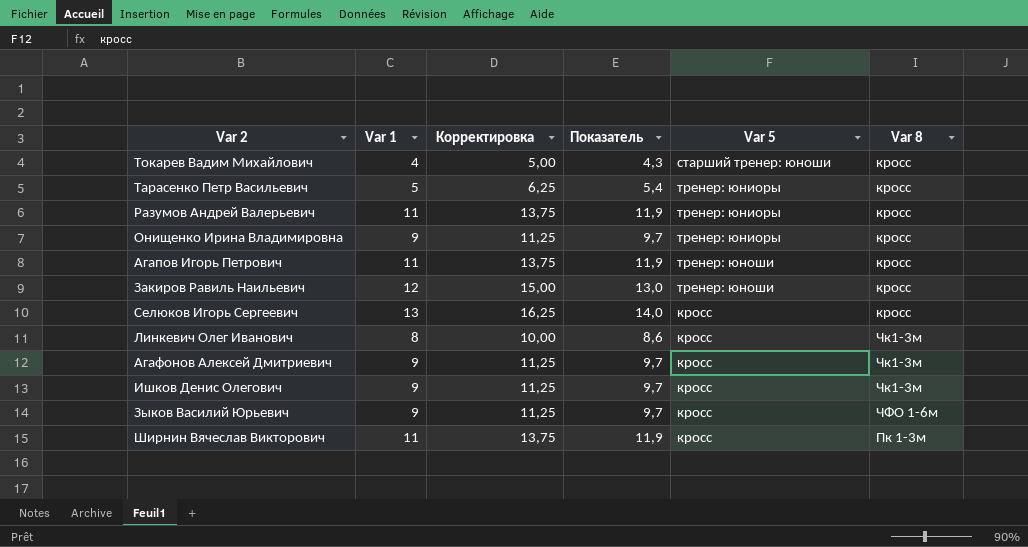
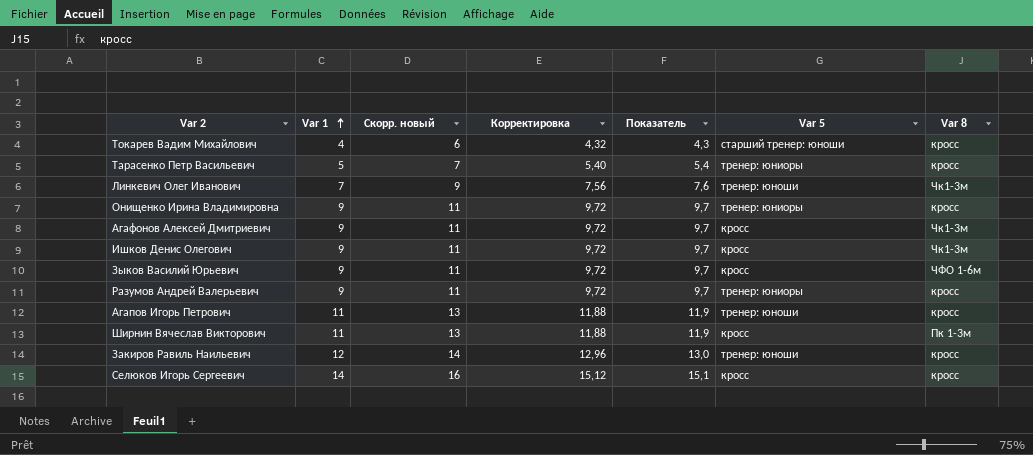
row order: none -> Var 1 ascending
column Скорр. новый | formula: none -> [Var 1] + 2
column Корректировка | formula: [Var 1] * 1,25 -> [Var 1] * 1,08
Линкевич Олег Иванович | Var 1: 8 -> 7
Линкевич Олег Иванович | Показатель: 8,6 -> 7,6
Линкевич Олег Иванович | Var 5: кросс -> тренер: юноши
Разумов Андрей Валерьевич | Var 1: 11 -> 9
Разумов Андрей Валерьевич | Показатель: 11,9 -> 9,7
Селюков Игорь Сергеевич | Var 1: 13 -> 14
Селюков Игорь Сергеевич | Показатель: 14,0 -> 15,1

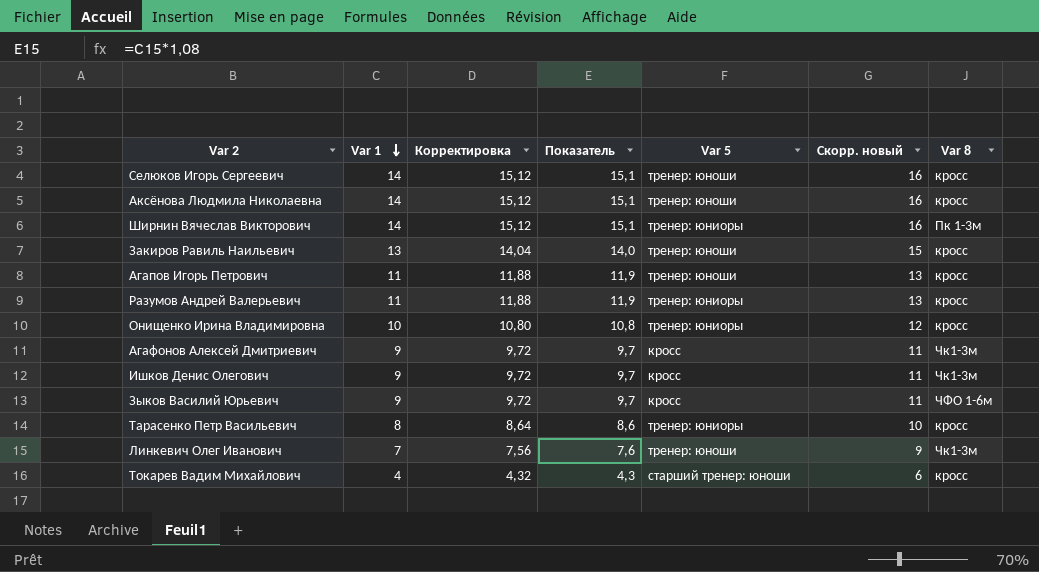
row order: Var 1 ascending -> Var 1 descending
column Скорр. новый | position: 3 -> 6
Селюков Игорь Сергеевич | Var 5: кросс -> тренер: юноши
row Аксёнова Людмила Николаевна: none -> 14 | 15,12 | 15,1 | тренер: юноши | 16 | кросс
Ширнин Вячеслав Викторович | Var 1: 11 -> 14
Ширнин Вячеслав Викторович | Корректировка: 11,88 -> 15,12
Ширнин Вячеслав Викторович | Показатель: 11,9 -> 15,1
Ширнин Вячеслав Викторович | Var 5: кросс -> тренер: юниоры
Ширнин Вячеслав Викторович | Скорр. новый: 13 -> 16
Закиров Равиль Наильевич | Var 1: 12 -> 13
Закиров Равиль Наильевич | Корректировка: 12,96 -> 14,04
Закиров Равиль Наильевич | Показатель: 13,0 -> 14,0
Закиров Равиль Наильевич | Скорр. новый: 14 -> 15
Разумов Андрей Валерьевич | Var 1: 9 -> 11
Разумов Андрей Валерьевич | Корректировка: 9,72 -> 11,88
Разумов Андрей Валерьевич | Показатель: 9,7 -> 11,9
Разумов Андрей Валерьевич | Скорр. новый: 11 -> 13
Онищенко Ирина Владимировна | Var 1: 9 -> 10
Онищенко Ирина Владимировна | Корректировка: 9,72 -> 10,80
Онищенко Ирина Владимировна | Показатель: 9,7 -> 10,8
Онищенко Ирина Владимировна | Скорр. новый: 11 -> 12
Тарасенко Петр Васильевич | Var 1: 5 -> 8
Тарасенко Петр Васильевич | Корректировка: 5,40 -> 8,64
Тарасенко Петр Васильевич | Показатель: 5,4 -> 8,6
Тарасенко Петр Васильевич | Скорр. новый: 7 -> 10

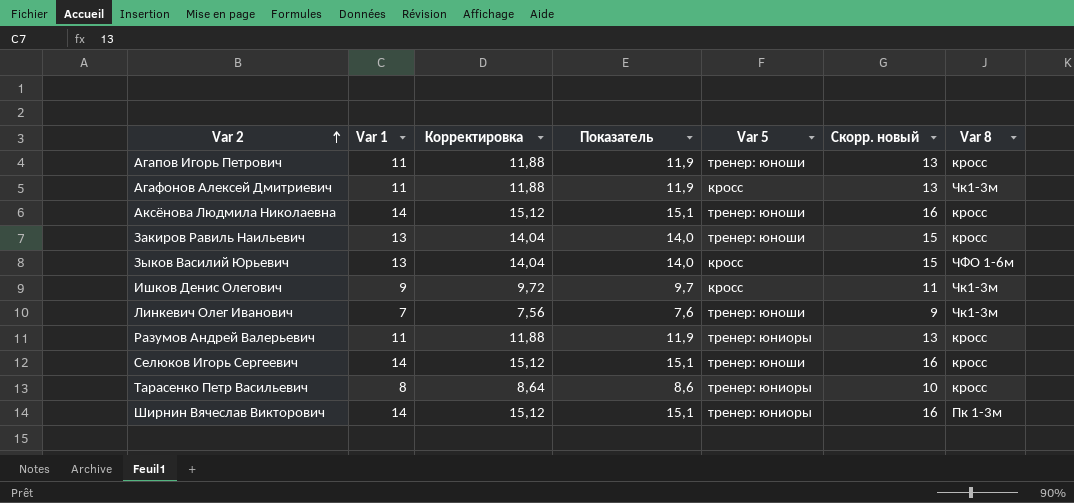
row order: Var 1 descending -> Var 2 ascending
row Онищенко Ирина Владимировна: 10 | 10,80 | 10,8 | тренер: юниоры | 12 | кросс -> none
row Токарев Вадим Михайлович: 4 | 4,32 | 4,3 | старший тренер: юноши | 6 | кросс -> none
Агафонов Алексей Дмитриевич | Var 1: 9 -> 11
Агафонов Алексей Дмитриевич | Корректировка: 9,72 -> 11,88
Агафонов Алексей Дмитриевич | Показатель: 9,7 -> 11,9
Агафонов Алексей Дмитриевич | Скорр. новый: 11 -> 13
Зыков Василий Юрьевич | Var 1: 9 -> 13
Зыков Василий Юрьевич | Корректировка: 9,72 -> 14,04
Зыков Василий Юрьевич | Показатель: 9,7 -> 14,0
Зыков Василий Юрьевич | Скорр. новый: 11 -> 15

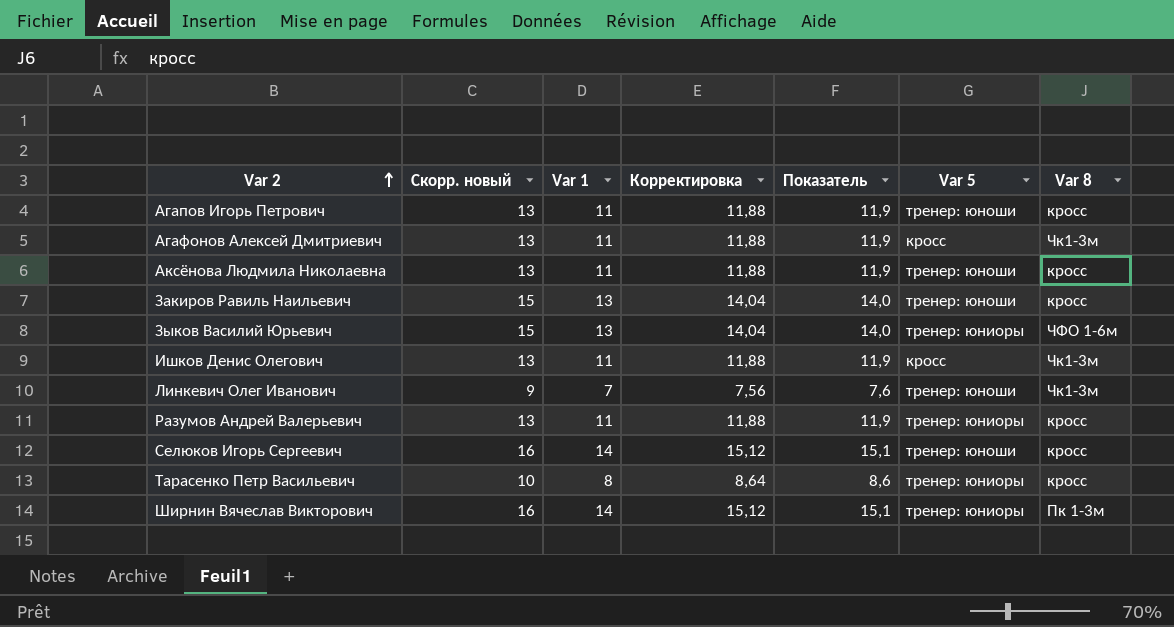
column Скорр. новый | position: 6 -> 2
Аксёнова Людмила Николаевна | Скорр. новый: 16 -> 13
Аксёнова Людмила Николаевна | Var 1: 14 -> 11
Аксёнова Людмила Николаевна | Корректировка: 15,12 -> 11,88
Аксёнова Людмила Николаевна | Показатель: 15,1 -> 11,9
Зыков Василий Юрьевич | Var 5: кросс -> тренер: юниоры
Ишков Денис Олегович | Скорр. новый: 11 -> 13
Ишков Денис Олегович | Var 1: 9 -> 11
Ишков Денис Олегович | Корректировка: 9,72 -> 11,88
Ишков Денис Олегович | Показатель: 9,7 -> 11,9

